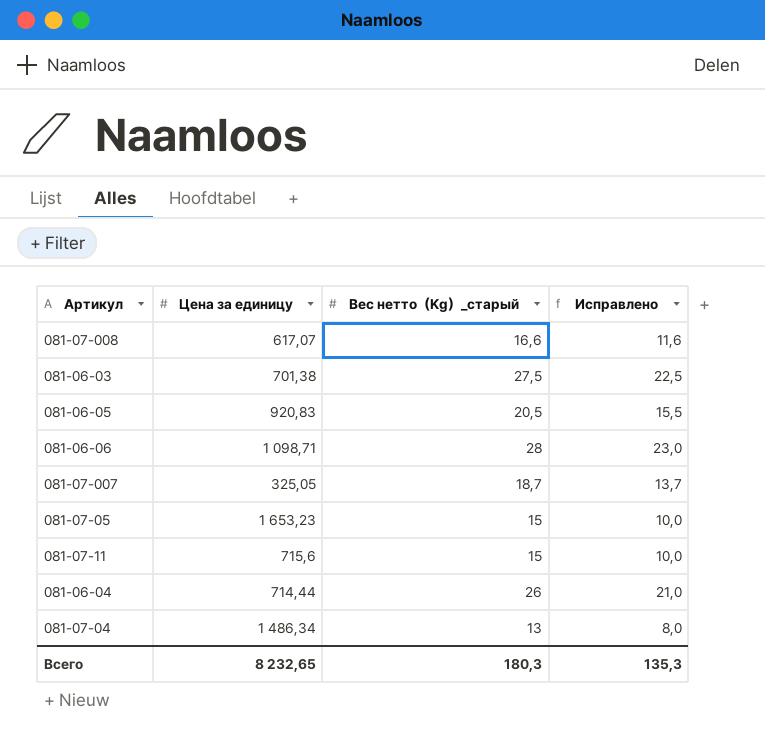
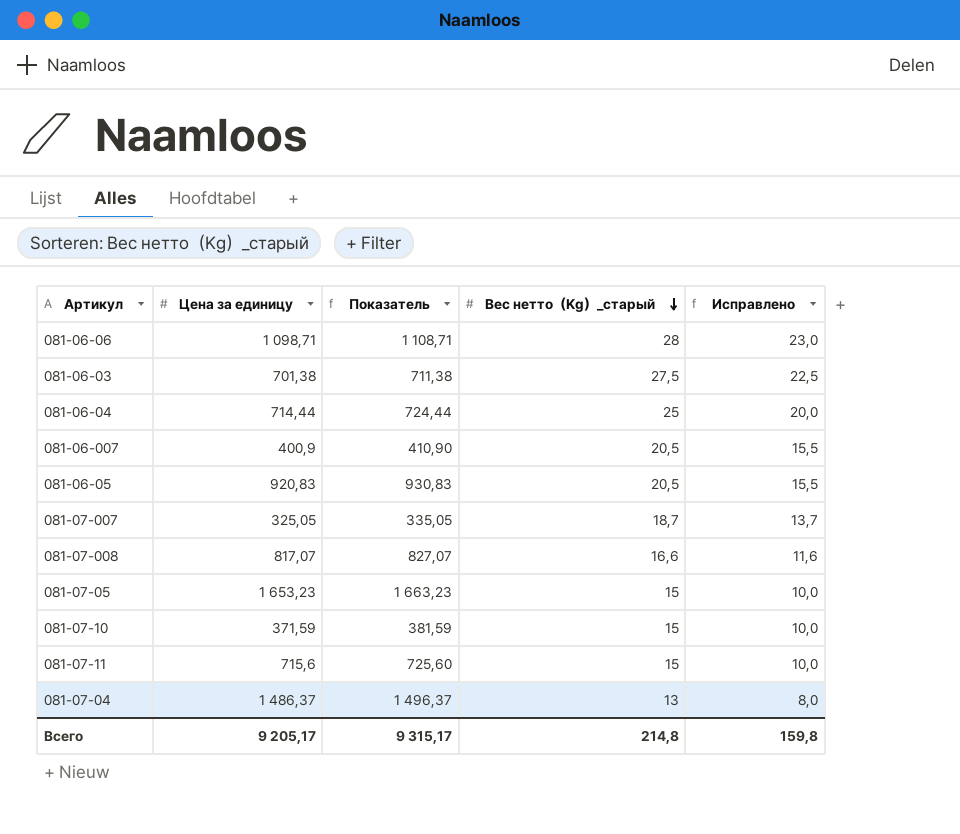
row order: none -> Вес нетто（Kg）_старый descending
column Показатель | formula: none -> [Цена за единицу] + 10
081-06-04 | Вес нетто（Kg）_старый: 26 -> 25
081-06-04 | Исправлено: 21,0 -> 20,0
row 081-06-007: none -> 400,9 | 410,90 | 20,5 | 15,5
081-07-008 | Цена за единицу: 617,07 -> 817,07
row 081-07-10: none -> 371,59 | 381,59 | 15 | 10,0
081-07-04 | Цена за единицу: 1 486,34 -> 1 486,37
Всего | Цена за единицу: 8 232,65 -> 9 205,17
Всего | Вес нетто（Kg）_старый: 180,3 -> 214,8
Всего | Исправлено: 135,3 -> 159,8

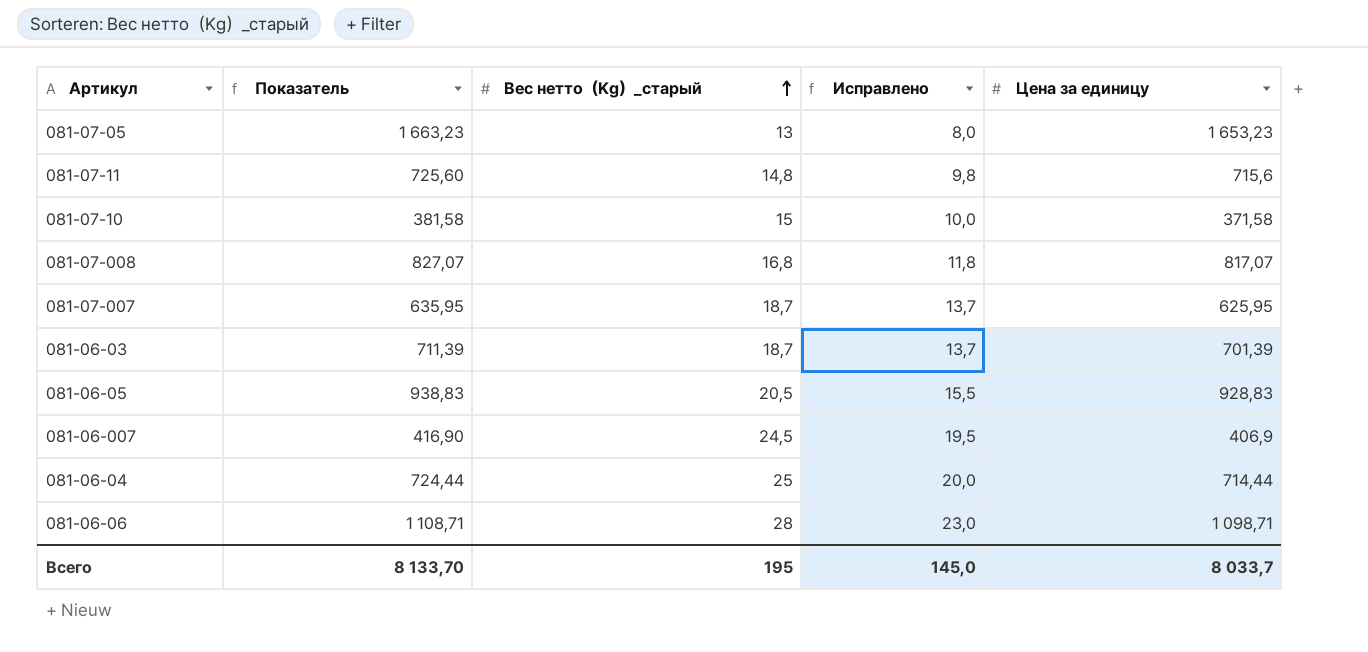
row order: Вес нетто（Kg）_старый descending -> Вес нетто（Kg）_старый ascending
column Цена за единицу | position: 2 -> 5
row 081-07-04: 1 486,37 | 1 496,37 | 13 | 8,0 -> none
081-07-05 | Вес нетто（Kg）_старый: 15 -> 13
081-07-05 | Исправлено: 10,0 -> 8,0
081-07-11 | Вес нетто（Kg）_старый: 15 -> 14,8
081-07-11 | Исправлено: 10,0 -> 9,8
081-07-10 | Показатель: 381,59 -> 381,58
081-07-10 | Цена за единицу: 371,59 -> 371,58
081-07-008 | Вес нетто（Kg）_старый: 16,6 -> 16,8
081-07-008 | Исправлено: 11,6 -> 11,8
081-07-007 | Показатель: 335,05 -> 635,95
081-07-007 | Цена за единицу: 325,05 -> 625,95
081-06-03 | Показатель: 711,38 -> 711,39
081-06-03 | Вес нетто（Kg）_старый: 27,5 -> 18,7
081-06-03 | Исправлено: 22,5 -> 13,7
081-06-03 | Цена за единицу: 701,38 -> 701,39
081-06-05 | Показатель: 930,83 -> 938,83
081-06-05 | Цена за единицу: 920,83 -> 928,83
081-06-007 | Показатель: 410,90 -> 416,90
081-06-007 | Вес нетто（Kg）_старый: 20,5 -> 24,5
081-06-007 | Исправлено: 15,5 -> 19,5
081-06-007 | Цена за единицу: 400,9 -> 406,9
Всего | Показатель: 9 315,17 -> 8 133,70
Всего | Вес нетто（Kg）_старый: 214,8 -> 195
Всего | Исправлено: 159,8 -> 145,0
Всего | Цена за единицу: 9 205,17 -> 8 033,7

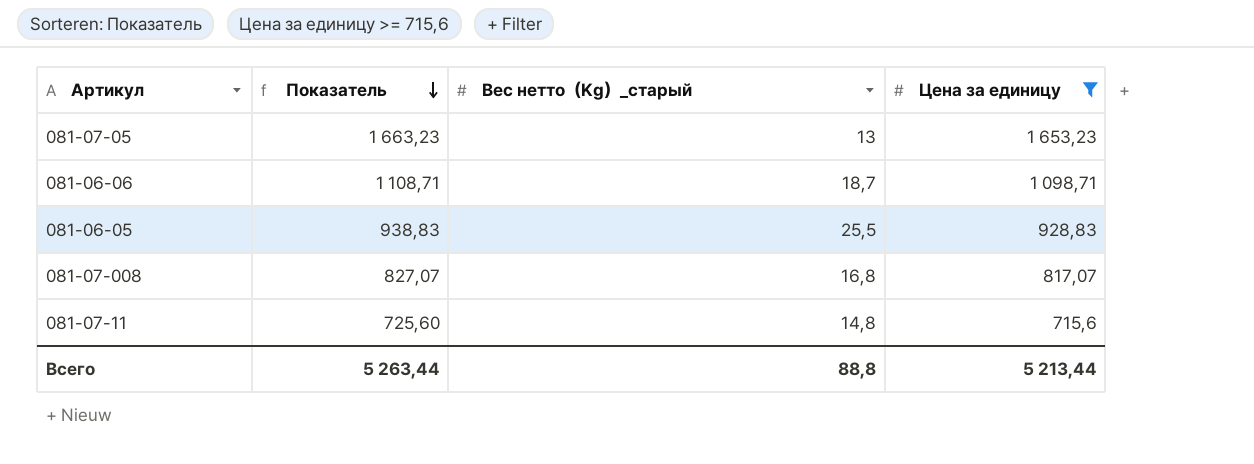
filter: none -> Цена за единицу >= 715,6
row order: Вес нетто（Kg）_старый ascending -> Показатель descending
column Исправлено | formula: [Вес нетто（Kg）_старый] - 5 -> none
081-06-06 | Вес нетто（Kg）_старый: 28 -> 18,7
081-06-05 | Вес нетто（Kg）_старый: 20,5 -> 25,5
Всего | Показатель: 8 133,70 -> 5 263,44
Всего | Вес нетто（Kg）_старый: 195 -> 88,8
Всего | Цена за единицу: 8 033,7 -> 5 213,44

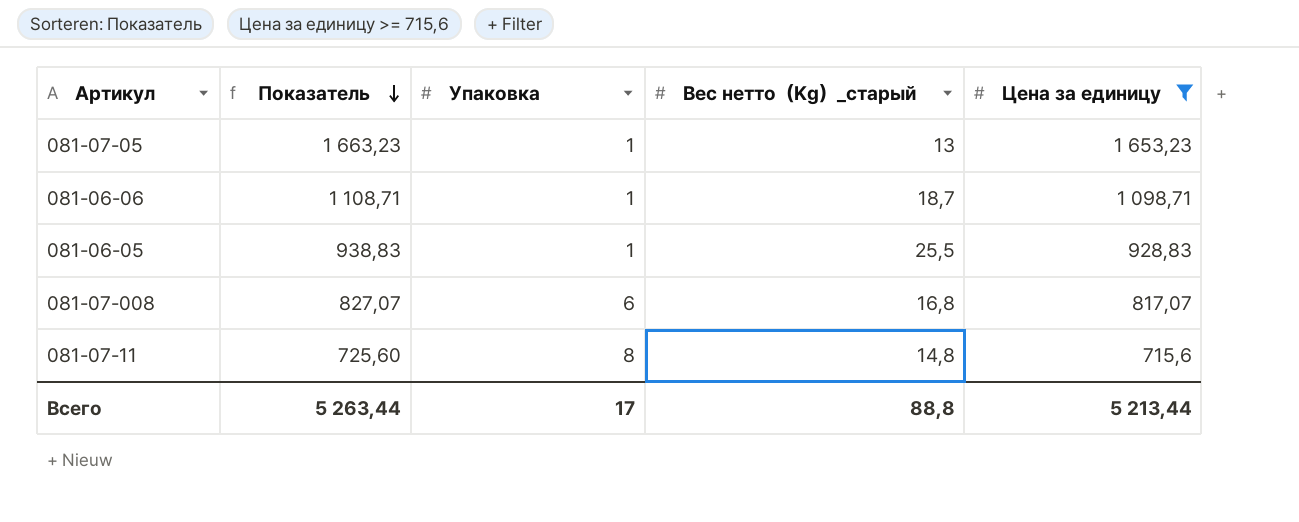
column Упаковка | position: none -> 3

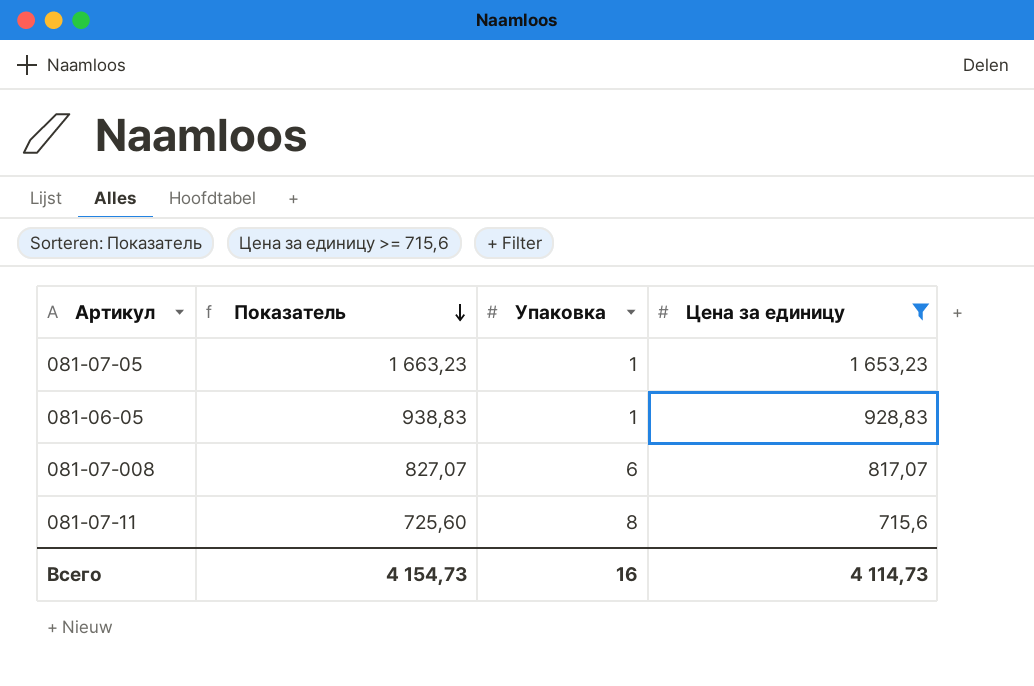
column Вес нетто（Kg）_старый | position: 4 -> none
row 081-06-06: 1 108,71 | 1 | 18,7 | 1 098,71 -> none
Всего | Показатель: 5 263,44 -> 4 154,73
Всего | Упаковка: 17 -> 16
Всего | Цена за единицу: 5 213,44 -> 4 114,73

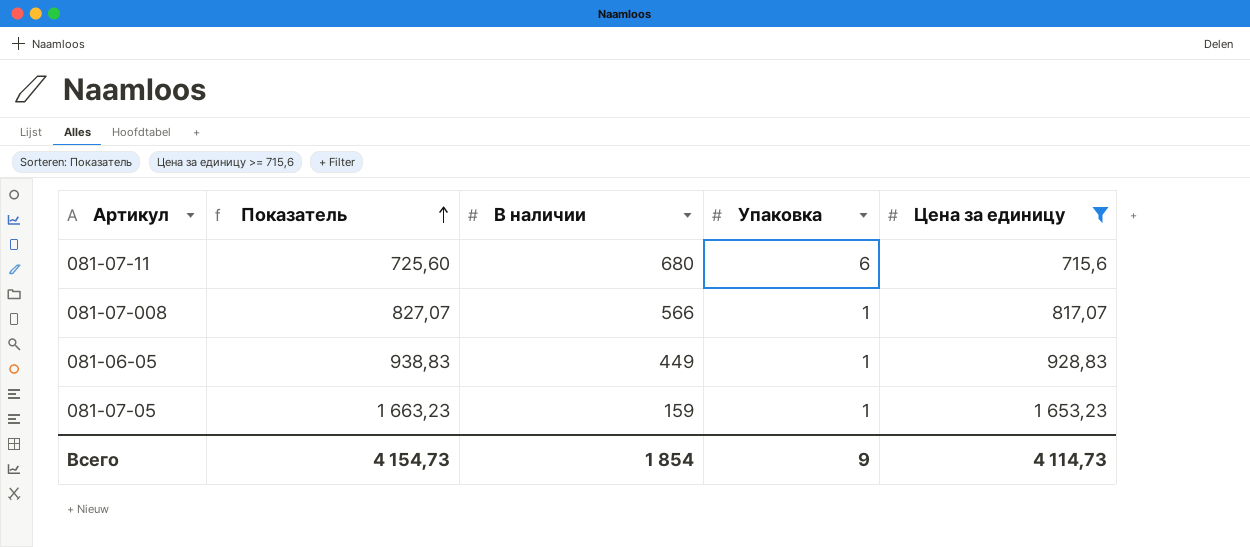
row order: Показатель descending -> Показатель ascending
column В наличии | position: none -> 3
081-07-11 | Упаковка: 8 -> 6
081-07-008 | Упаковка: 6 -> 1
Всего | Упаковка: 16 -> 9

